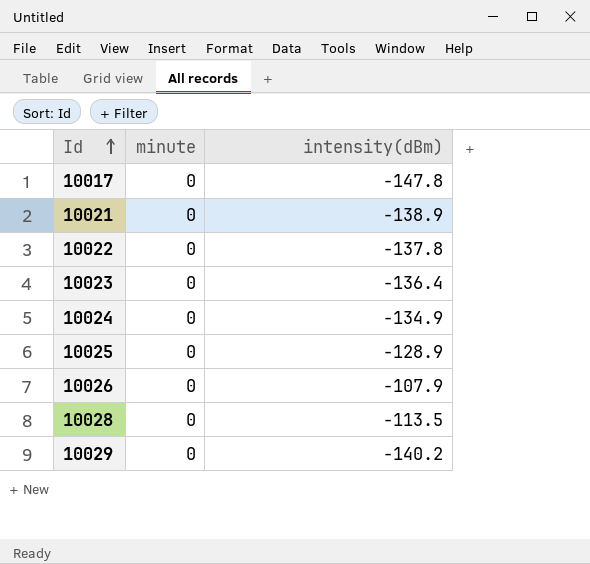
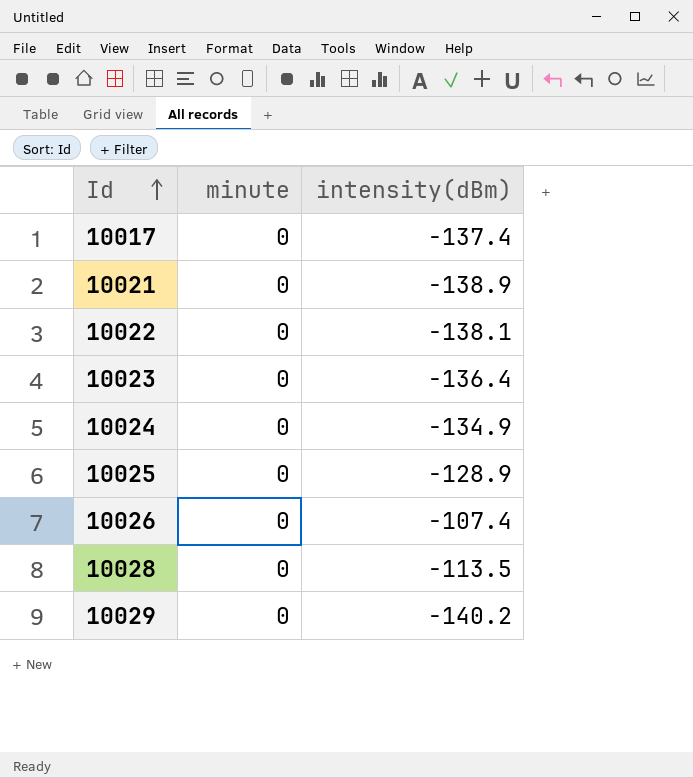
10017 | intensity(dBm): -147.8 -> -137.4
10022 | intensity(dBm): -137.8 -> -138.1
10026 | intensity(dBm): -107.9 -> -107.4

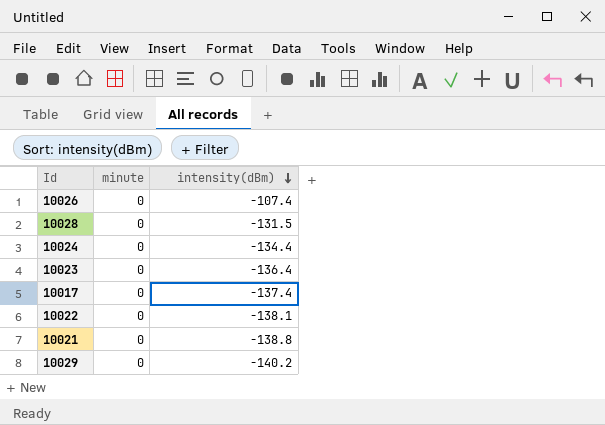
row order: Id ascending -> intensity(dBm) descending
row 10025: 0 | -128.9 -> none
10028 | intensity(dBm): -113.5 -> -131.5
10024 | intensity(dBm): -134.9 -> -134.4
10021 | intensity(dBm): -138.9 -> -138.8

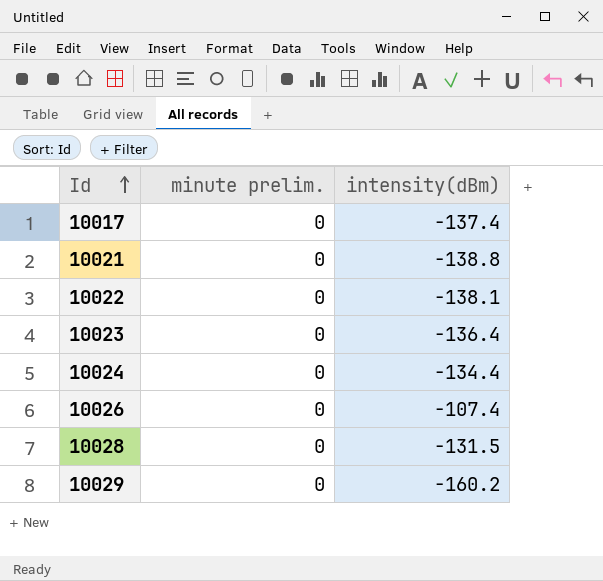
row order: intensity(dBm) descending -> Id ascending
column name: minute -> minute prelim.
10029 | intensity(dBm): -140.2 -> -160.2

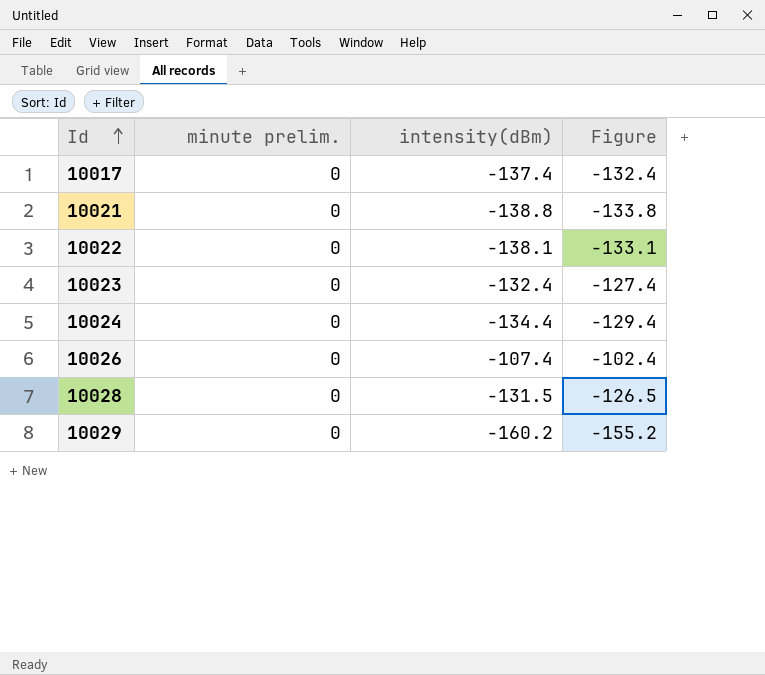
column Figure | formula: none -> [intensity(dBm)] + 5
10023 | intensity(dBm): -136.4 -> -132.4

